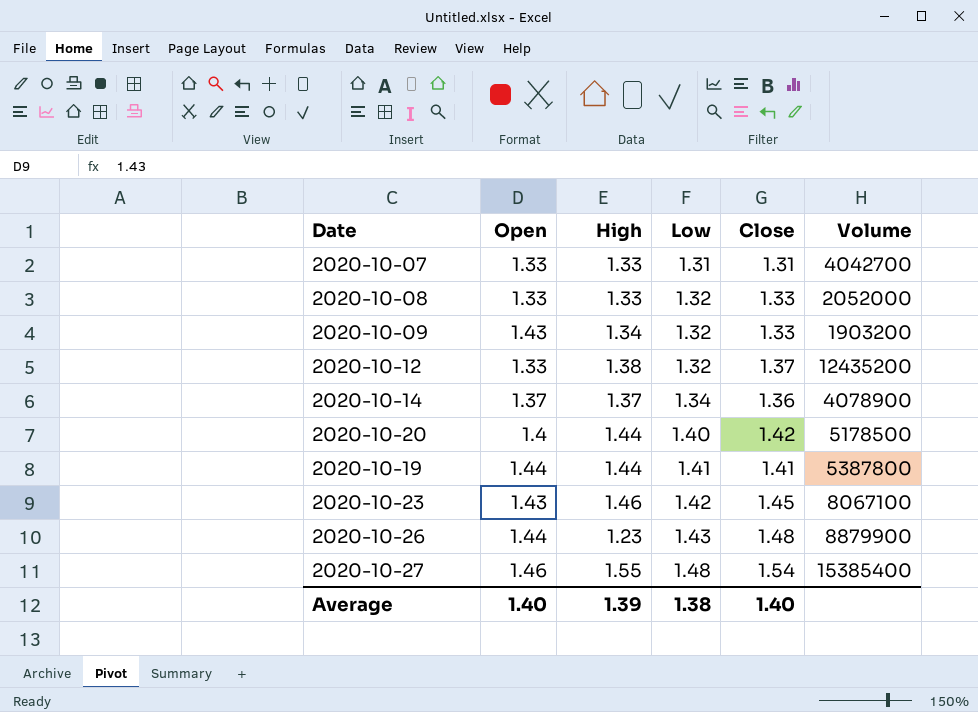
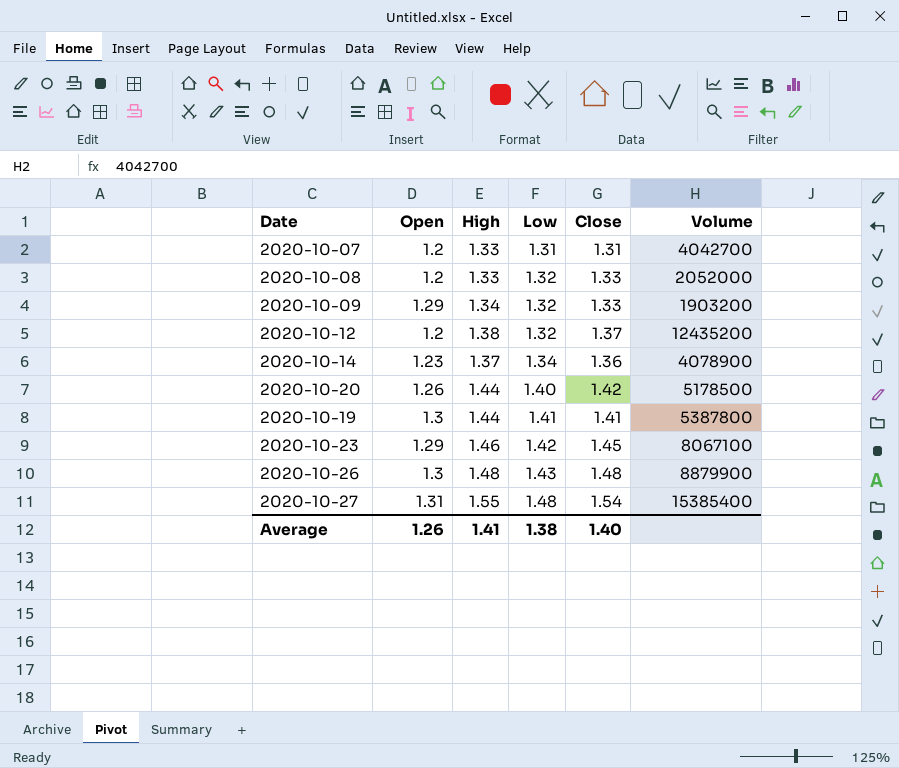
2020-10-07 | Open: 1.33 -> 1.2
2020-10-08 | Open: 1.33 -> 1.2
2020-10-09 | Open: 1.43 -> 1.29
2020-10-12 | Open: 1.33 -> 1.2
2020-10-14 | Open: 1.37 -> 1.23
2020-10-20 | Open: 1.4 -> 1.26
2020-10-19 | Open: 1.44 -> 1.3
2020-10-23 | Open: 1.43 -> 1.29
2020-10-26 | Open: 1.44 -> 1.3
2020-10-26 | High: 1.23 -> 1.48
2020-10-27 | Open: 1.46 -> 1.31
Average | Open: 1.40 -> 1.26
Average | High: 1.39 -> 1.41

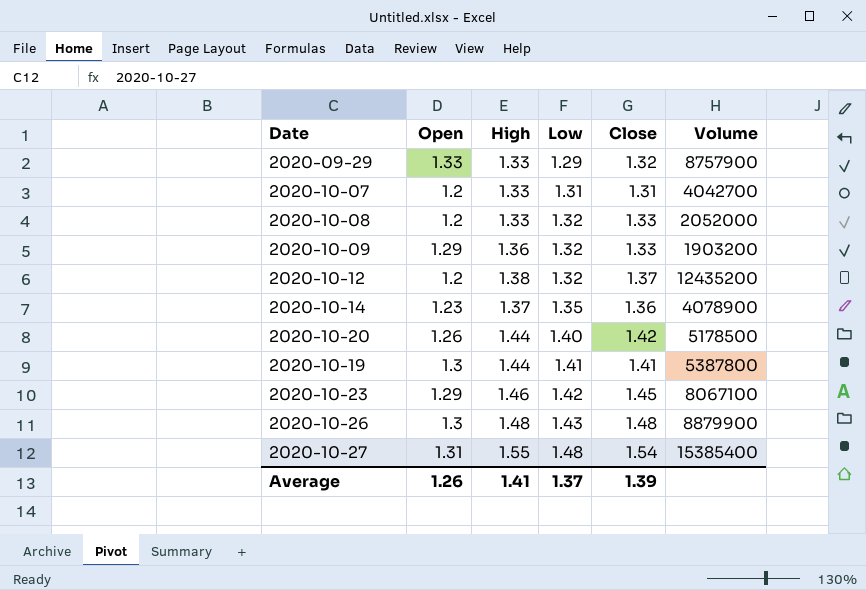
row 2020-09-29: none -> 1.33 | 1.33 | 1.29 | 1.32 | 8757900
2020-10-09 | High: 1.34 -> 1.36
2020-10-14 | Low: 1.34 -> 1.35
Average | Low: 1.38 -> 1.37
Average | Close: 1.40 -> 1.39

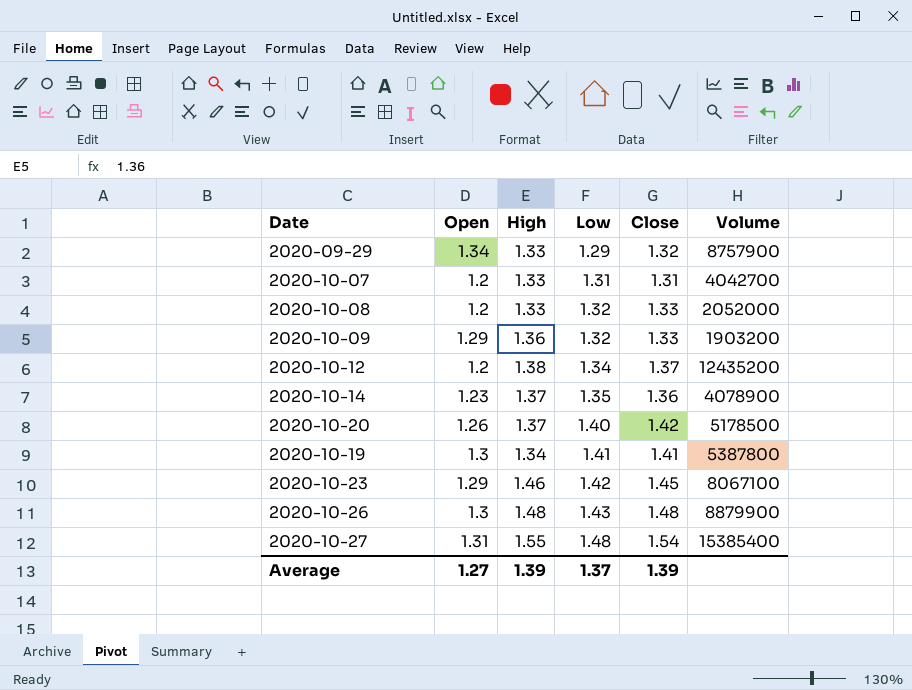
2020-09-29 | Open: 1.33 -> 1.34
2020-10-12 | Low: 1.32 -> 1.34
2020-10-20 | High: 1.44 -> 1.37
2020-10-19 | High: 1.44 -> 1.34
Average | Open: 1.26 -> 1.27
Average | High: 1.41 -> 1.39

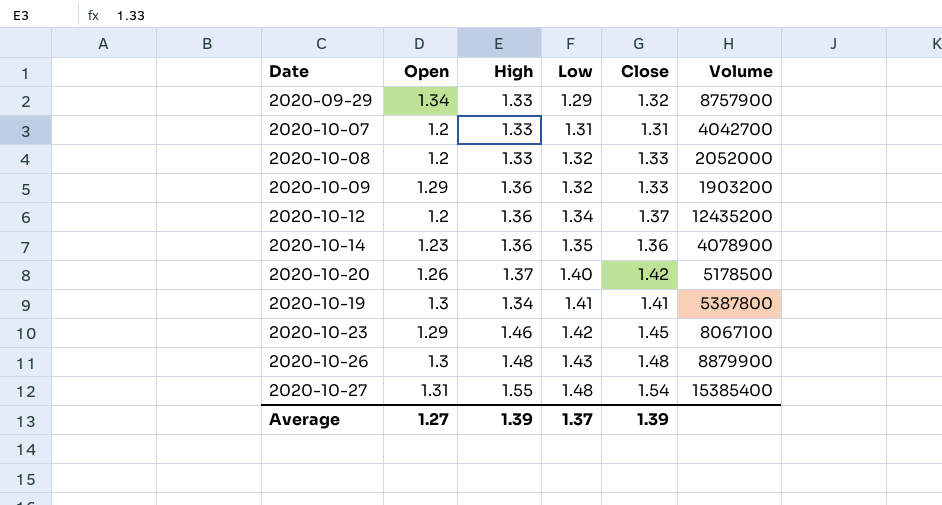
2020-10-12 | High: 1.38 -> 1.36
2020-10-14 | High: 1.37 -> 1.36

